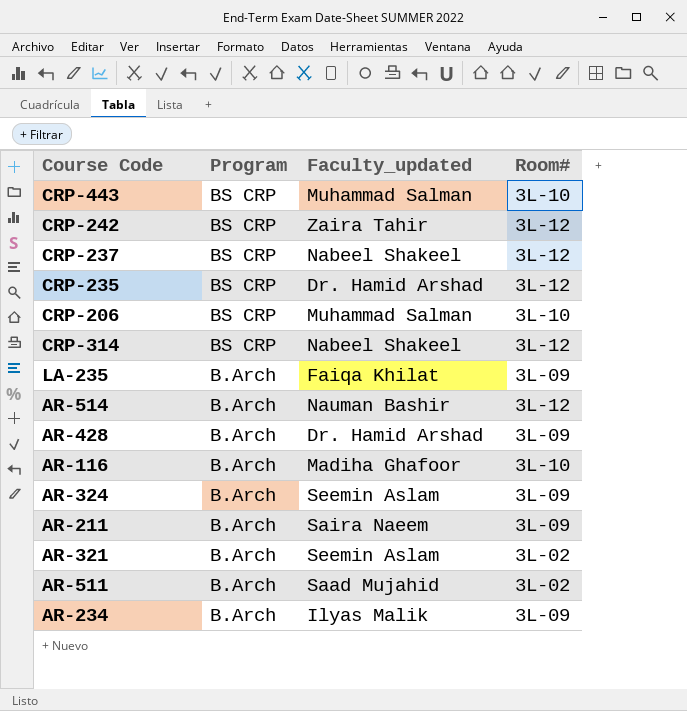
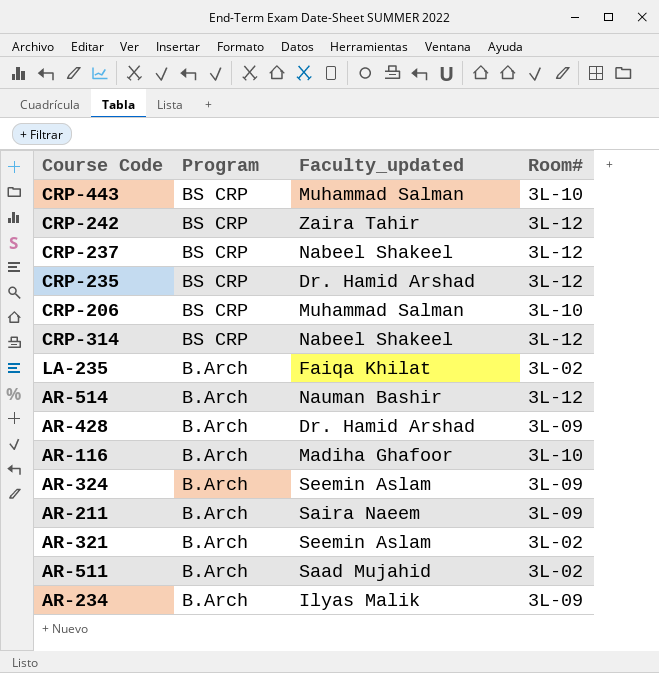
LA-235 | Room#: 3L-09 -> 3L-02

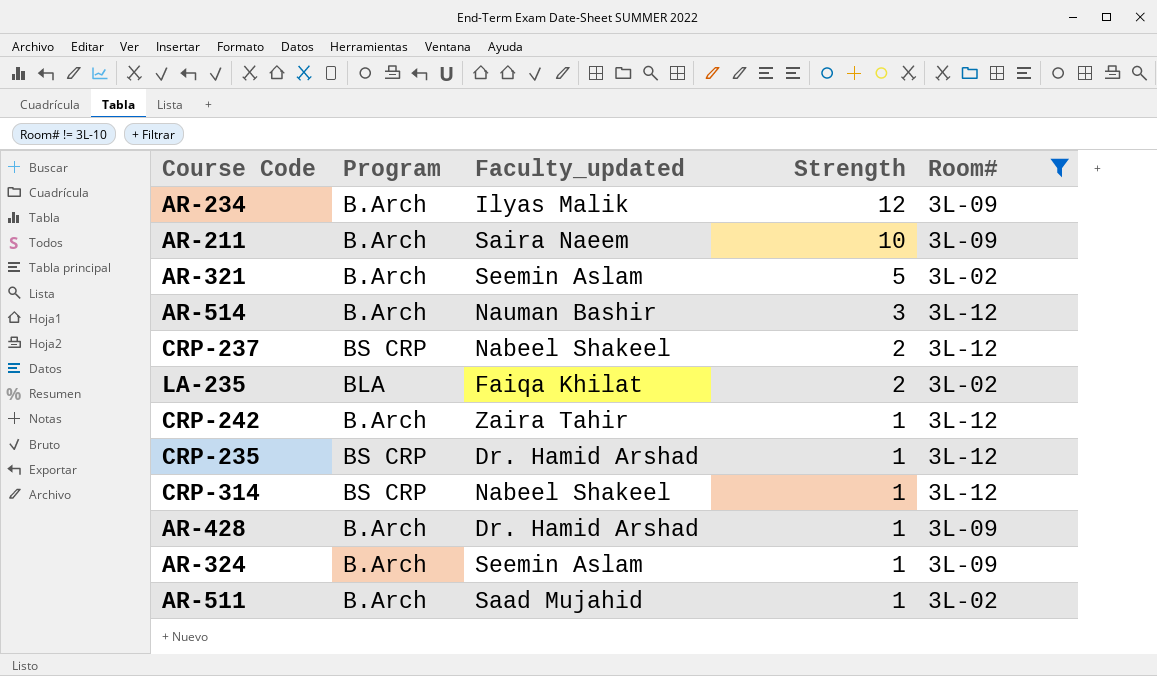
filter: none -> Room# != 3L-10
row order: Program descending -> Strength descending
column Strength | position: none -> 4
LA-235 | Program: B.Arch -> BLA
CRP-242 | Program: BS CRP -> B.Arch

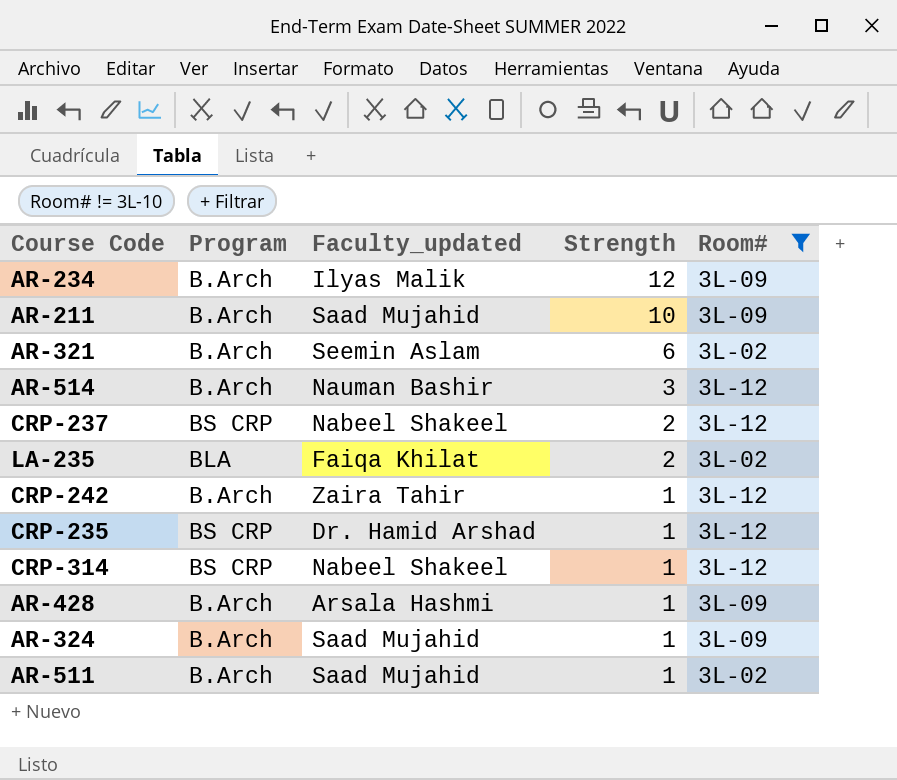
AR-211 | Faculty_updated: Saira Naeem -> Saad Mujahid
AR-321 | Strength: 5 -> 6
AR-428 | Faculty_updated: Dr. Hamid Arshad -> Arsala Hashmi
AR-324 | Faculty_updated: Seemin Aslam -> Saad Mujahid

